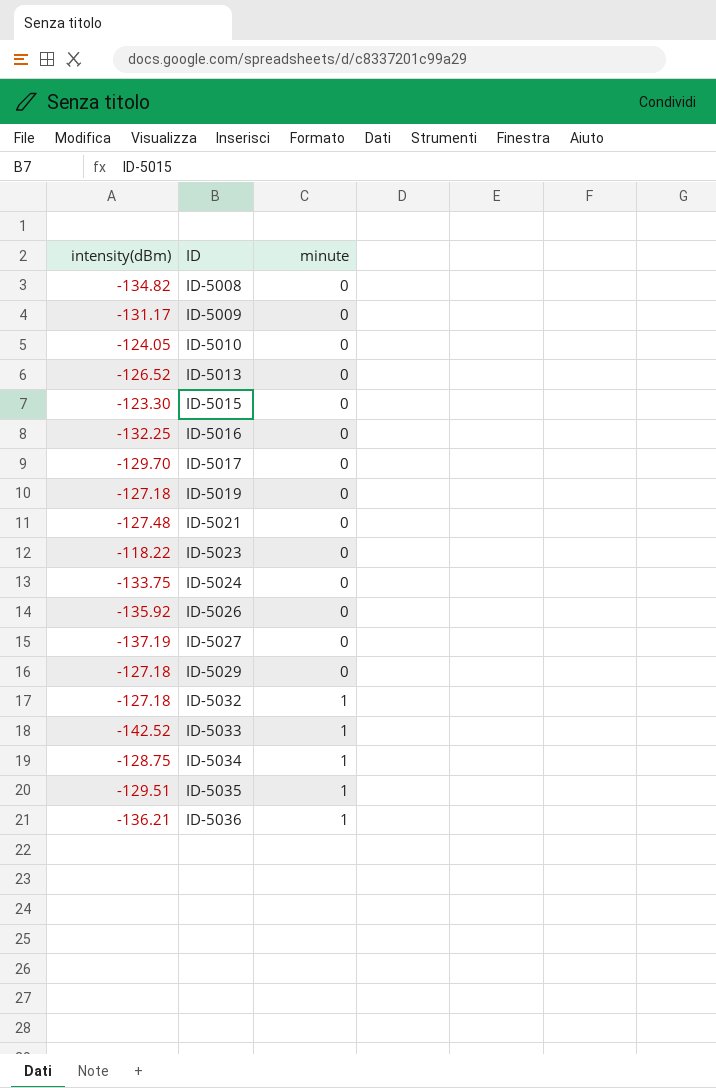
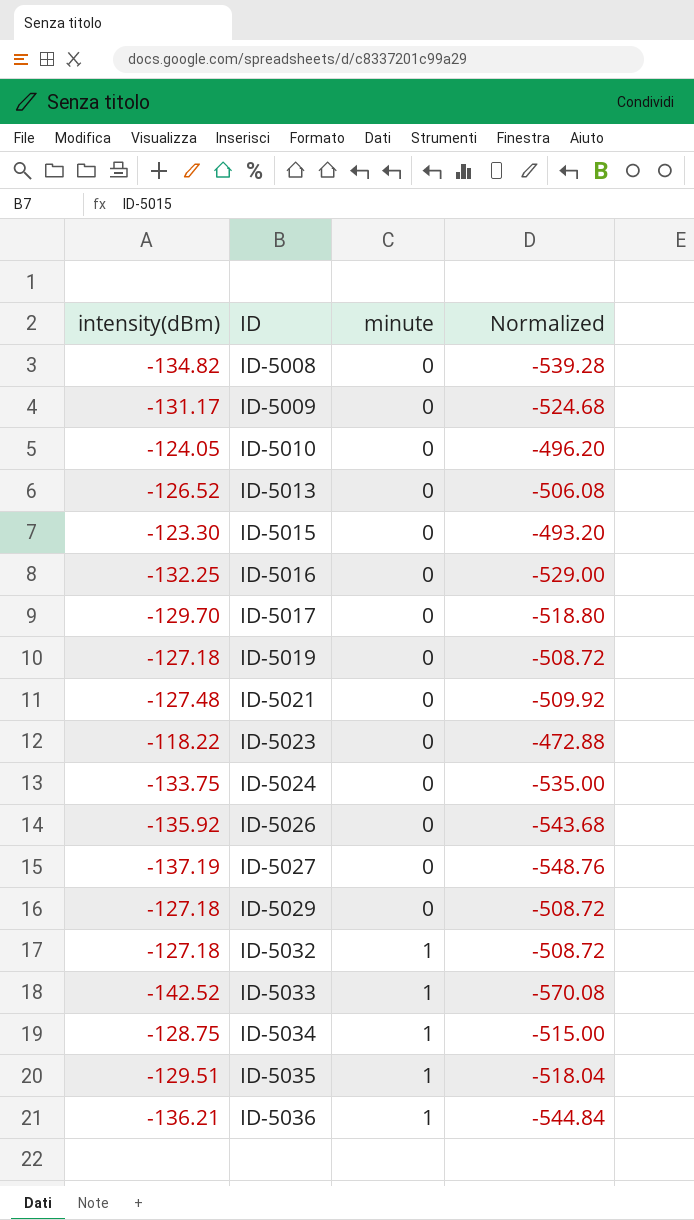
column Normalized | formula: none -> [intensity(dBm)] * 4

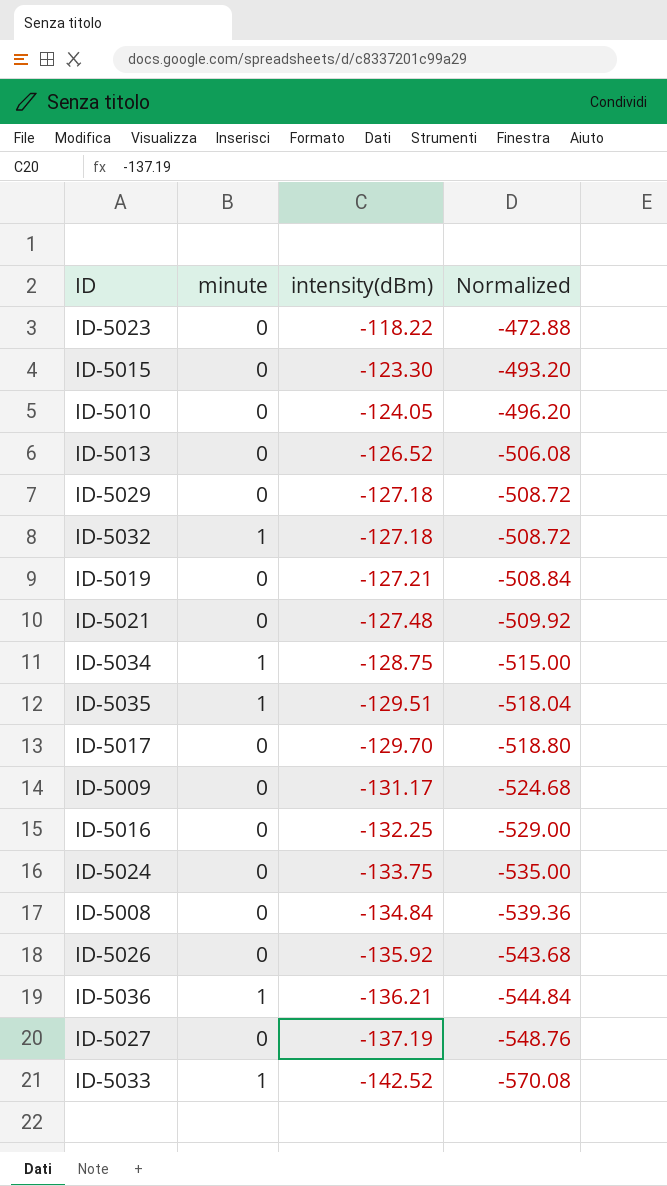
row order: ID ascending -> intensity(dBm) descending
column intensity(dBm) | position: 1 -> 3
ID-5019 | intensity(dBm): -127.18 -> -127.21
ID-5019 | Normalized: -508.72 -> -508.84
ID-5008 | intensity(dBm): -134.82 -> -134.84
ID-5008 | Normalized: -539.28 -> -539.36

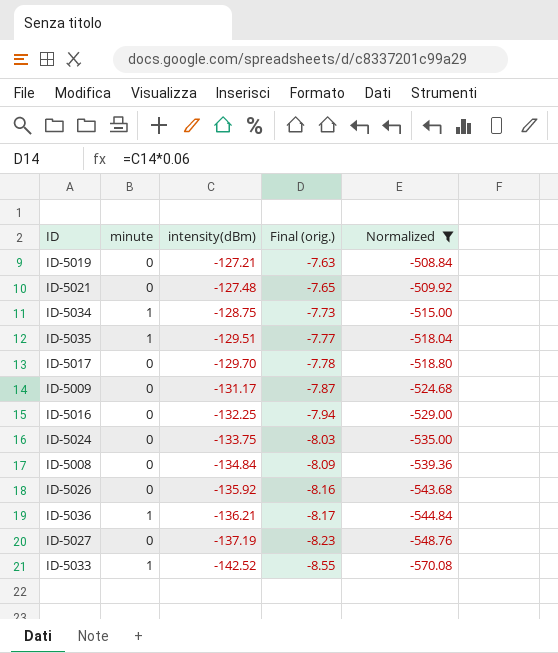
filter: none -> Normalized <= -508.84
column Final (orig.) | formula: none -> [intensity(dBm)] * 0.06

